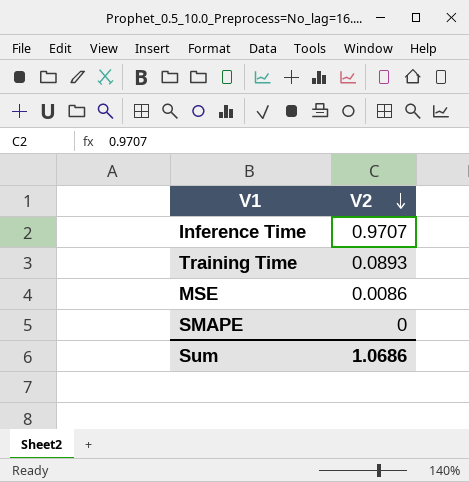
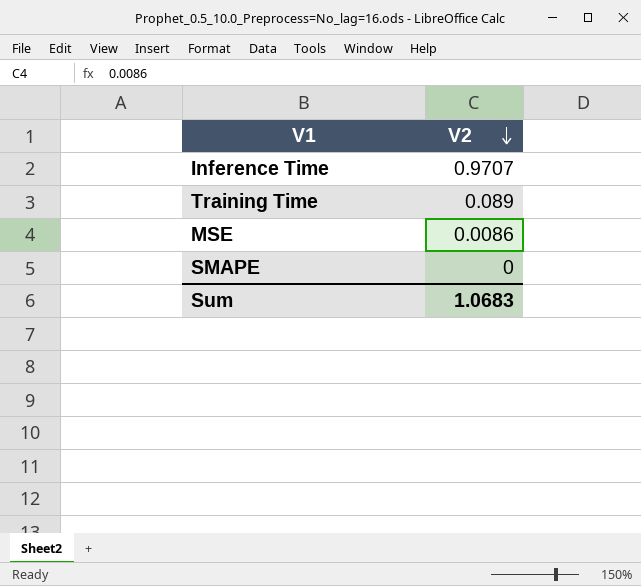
Training Time | V2: 0.0893 -> 0.089
Sum | V2: 1.0686 -> 1.0683

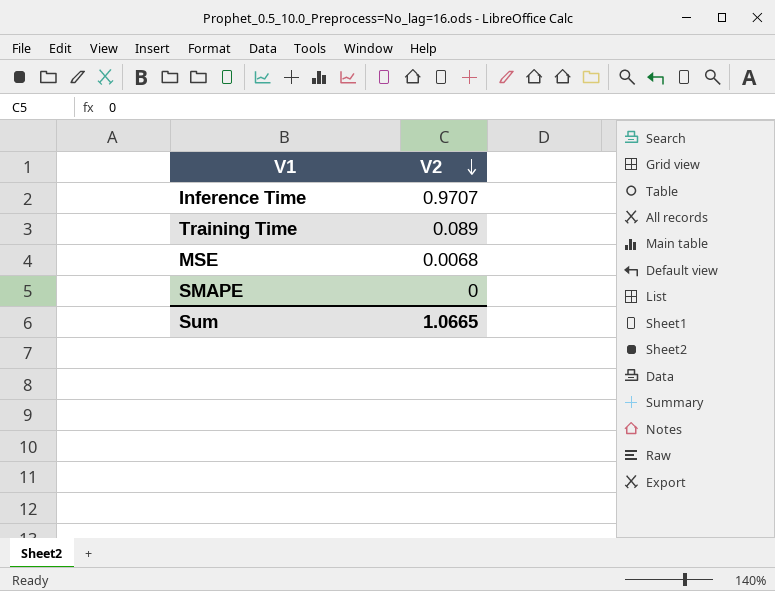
MSE | V2: 0.0086 -> 0.0068
Sum | V2: 1.0683 -> 1.0665

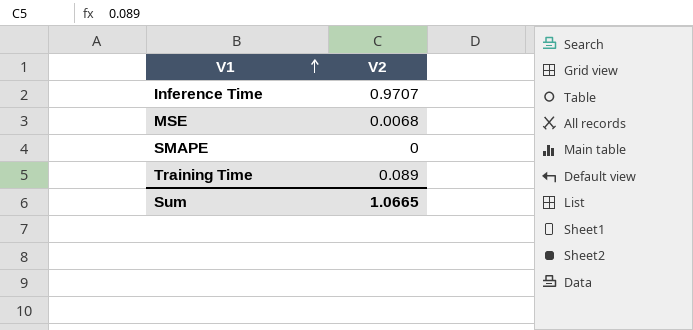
row order: V2 descending -> V1 ascending

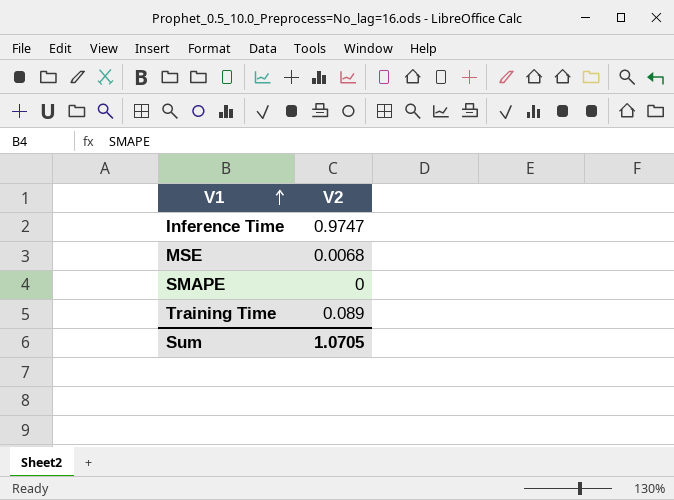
Inference Time | V2: 0.9707 -> 0.9747
Sum | V2: 1.0665 -> 1.0705

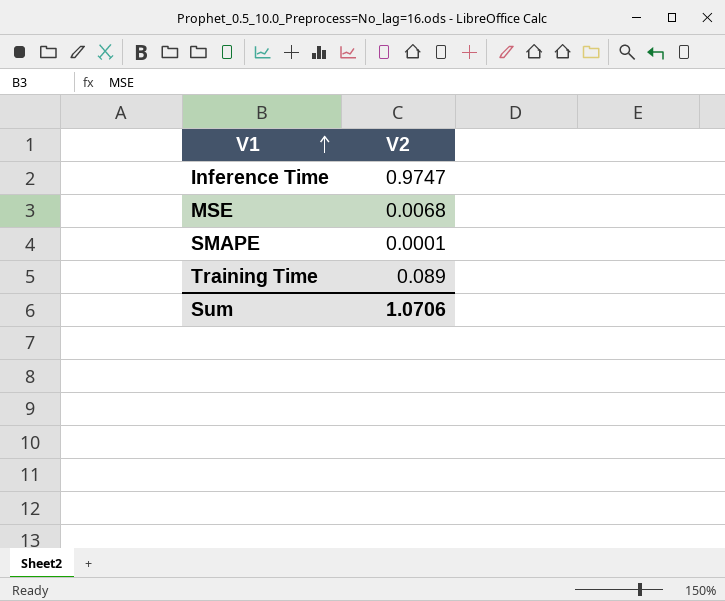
SMAPE | V2: 0 -> 0.0001
Sum | V2: 1.0705 -> 1.0706

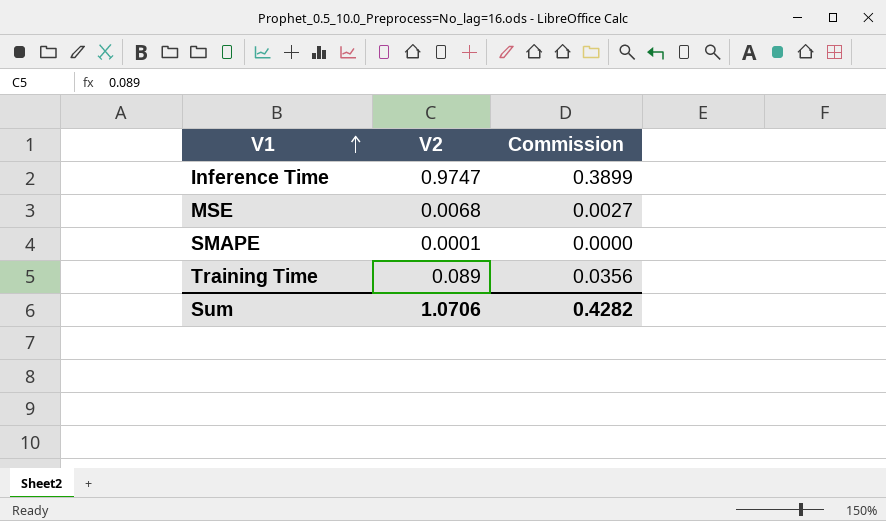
column Commission | formula: none -> [V2] * 0.4

